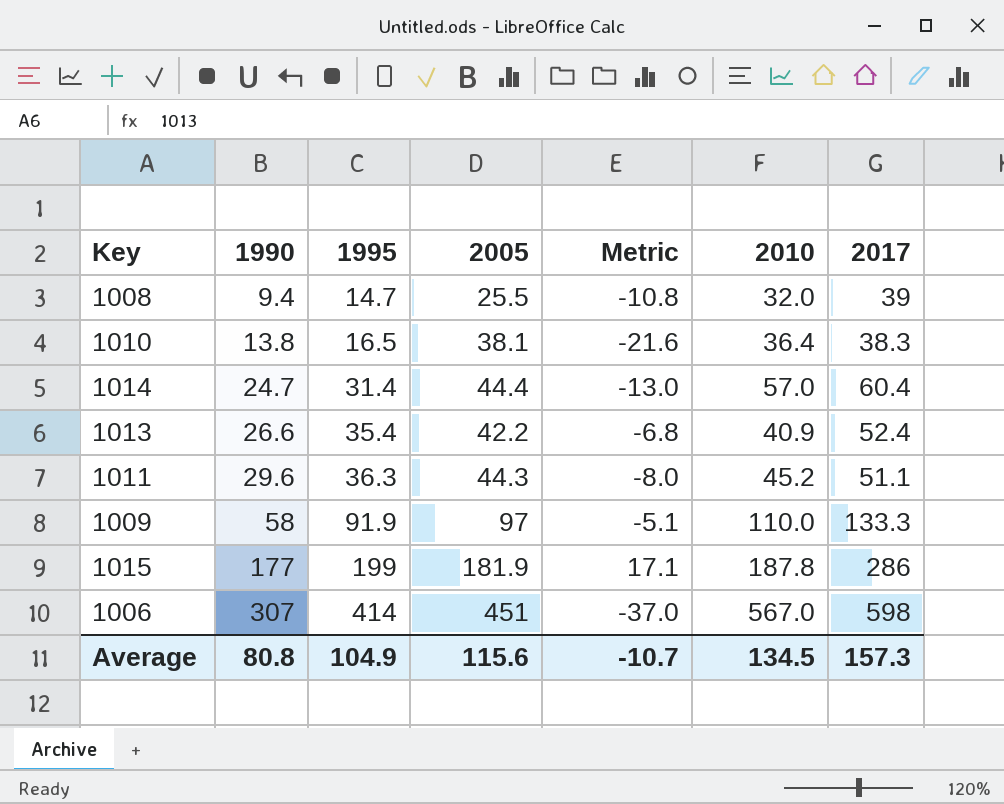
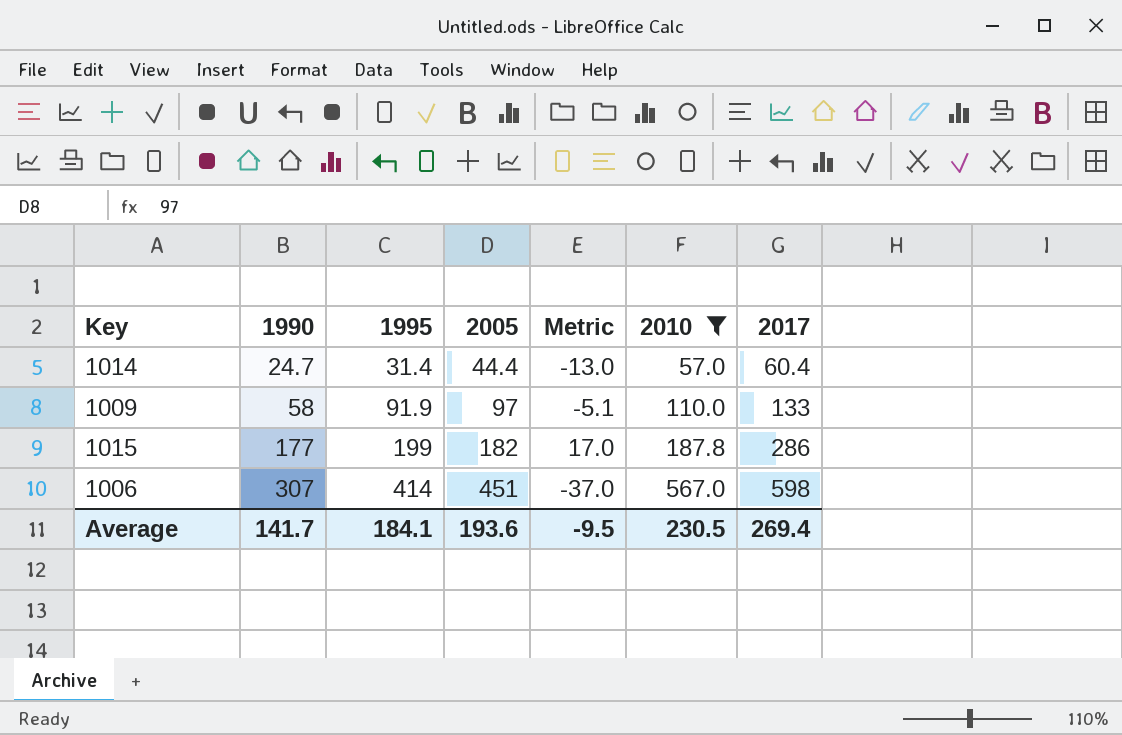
filter: none -> 2010 >= 57.0
1009 | 2017: 133.3 -> 133
1015 | 2005: 181.9 -> 182
1015 | Metric: 17.1 -> 17.0
Average | 1990: 80.8 -> 141.7
Average | 1995: 104.9 -> 184.1
Average | 2005: 115.6 -> 193.6
Average | Metric: -10.7 -> -9.5
Average | 2010: 134.5 -> 230.5
Average | 2017: 157.3 -> 269.4

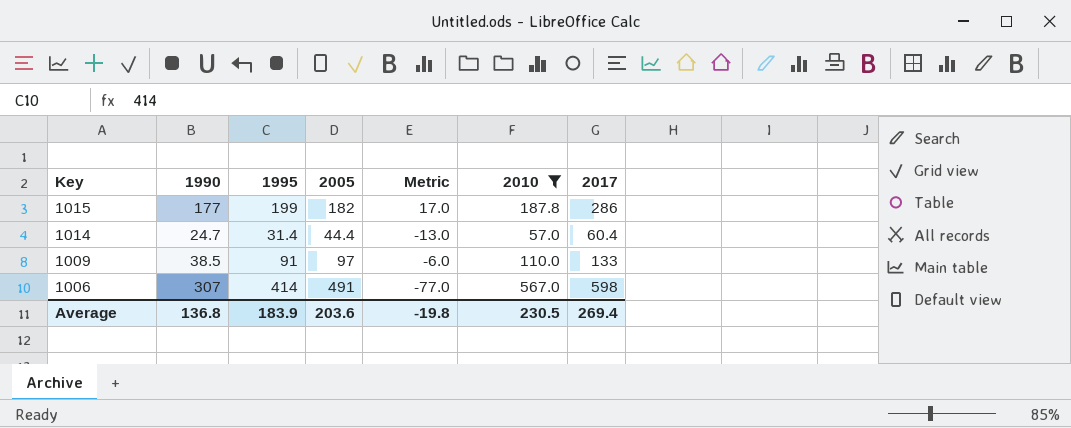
row order: 1990 ascending -> Key descending
1009 | 1990: 58 -> 38.5
1009 | 1995: 91.9 -> 91
1009 | Metric: -5.1 -> -6.0
1006 | 2005: 451 -> 491
1006 | Metric: -37.0 -> -77.0
Average | 1990: 141.7 -> 136.8
Average | 1995: 184.1 -> 183.9
Average | 2005: 193.6 -> 203.6
Average | Metric: -9.5 -> -19.8

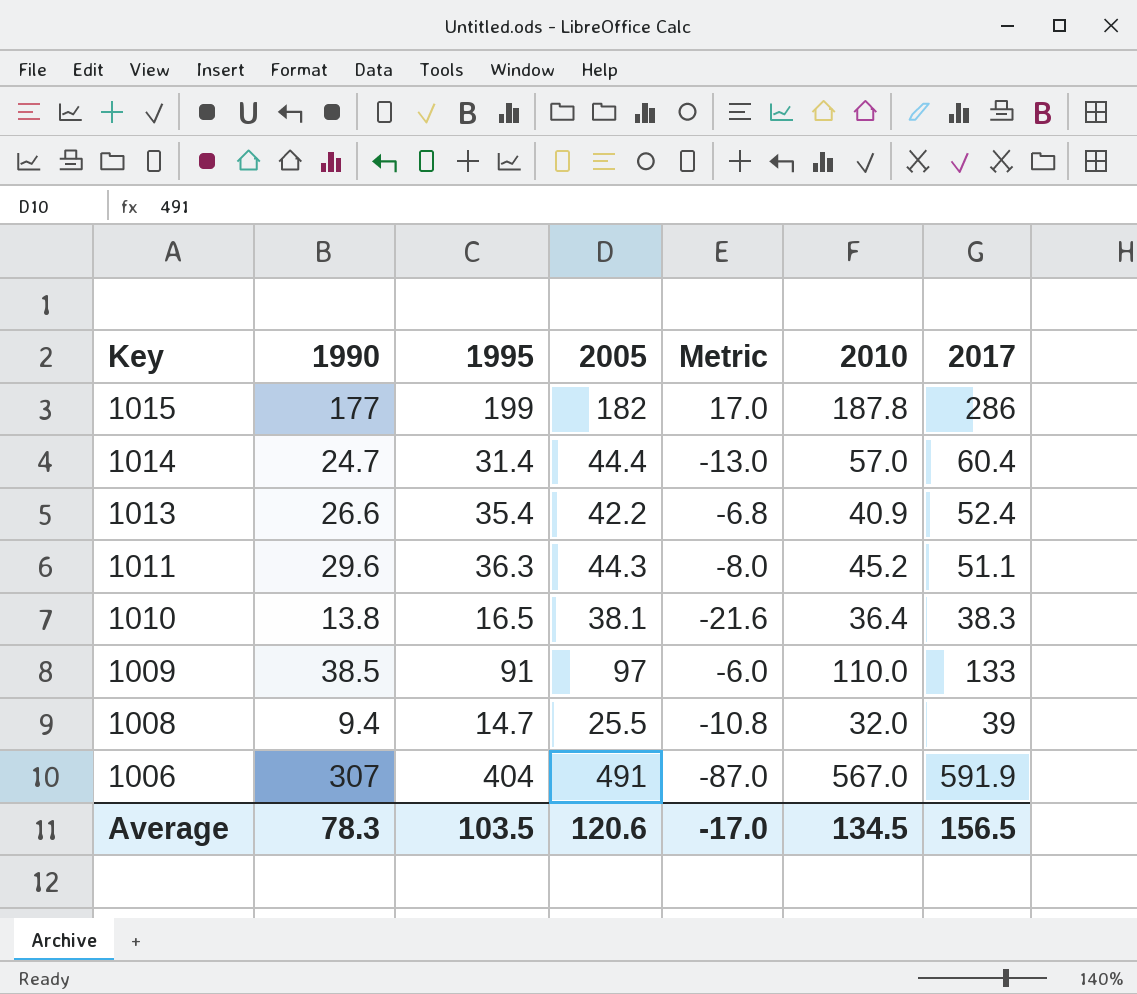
filter: 2010 >= 57.0 -> none
1006 | 1995: 414 -> 404
1006 | Metric: -77.0 -> -87.0
1006 | 2017: 598 -> 591.9
Average | 1990: 136.8 -> 78.3
Average | 1995: 183.9 -> 103.5
Average | 2005: 203.6 -> 120.6
Average | Metric: -19.8 -> -17.0
Average | 2010: 230.5 -> 134.5
Average | 2017: 269.4 -> 156.5

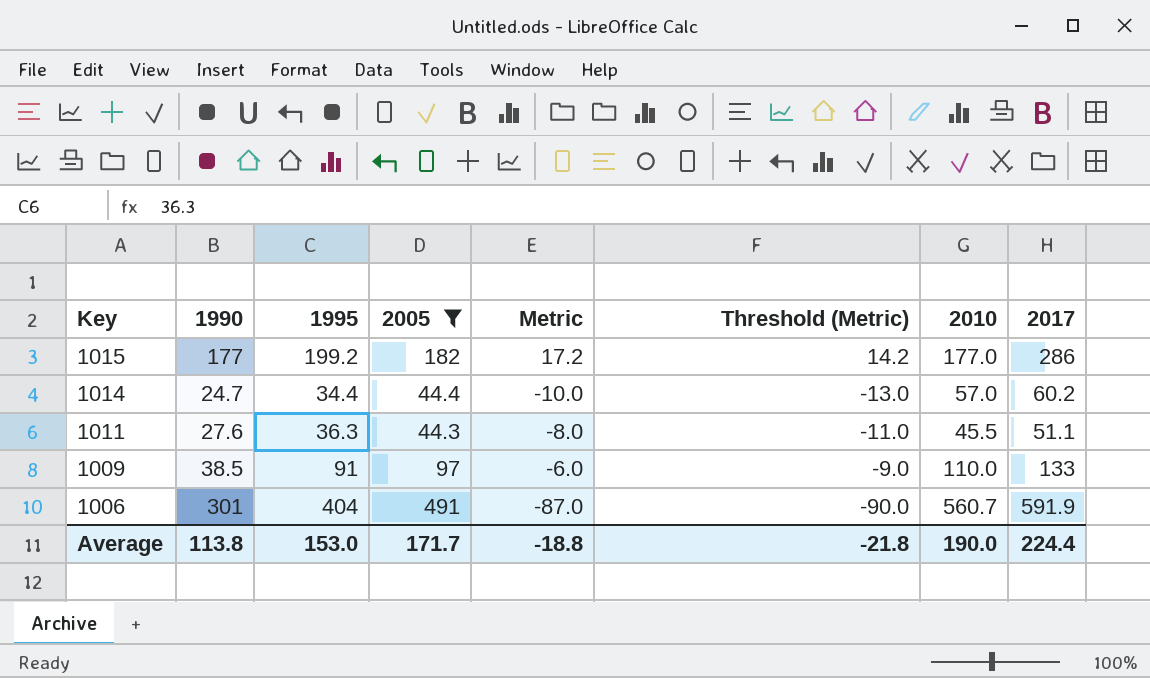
filter: none -> 2005 >= 44.3
column Threshold (Metric) | formula: none -> [Metric] - 3
1015 | 1995: 199 -> 199.2
1015 | Metric: 17.0 -> 17.2
1015 | 2010: 187.8 -> 177.0
1014 | 1995: 31.4 -> 34.4
1014 | Metric: -13.0 -> -10.0
1014 | 2017: 60.4 -> 60.2
1011 | 1990: 29.6 -> 27.6
1011 | 2010: 45.2 -> 45.5
1006 | 1990: 307 -> 301
1006 | 2010: 567.0 -> 560.7
Average | 1990: 78.3 -> 113.8
Average | 1995: 103.5 -> 153.0
Average | 2005: 120.6 -> 171.7
Average | Metric: -17.0 -> -18.8
Average | 2010: 134.5 -> 190.0
Average | 2017: 156.5 -> 224.4

